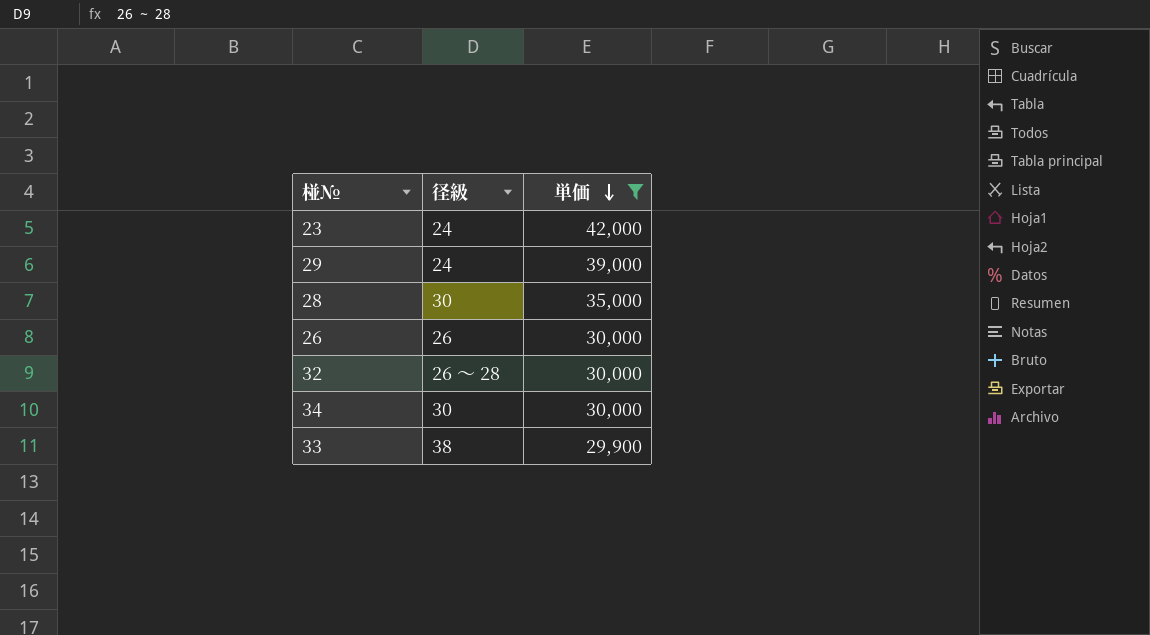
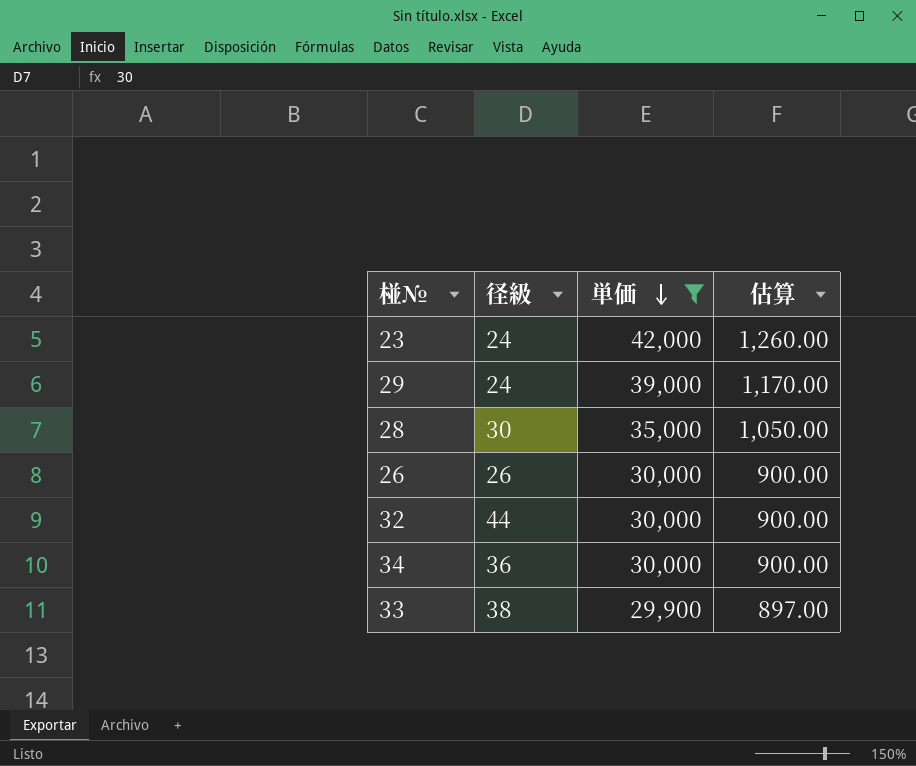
column 估算 | formula: none -> [単価] * 0.03
32 | 径級: 26 ～ 28 -> 44
34 | 径級: 30 -> 36

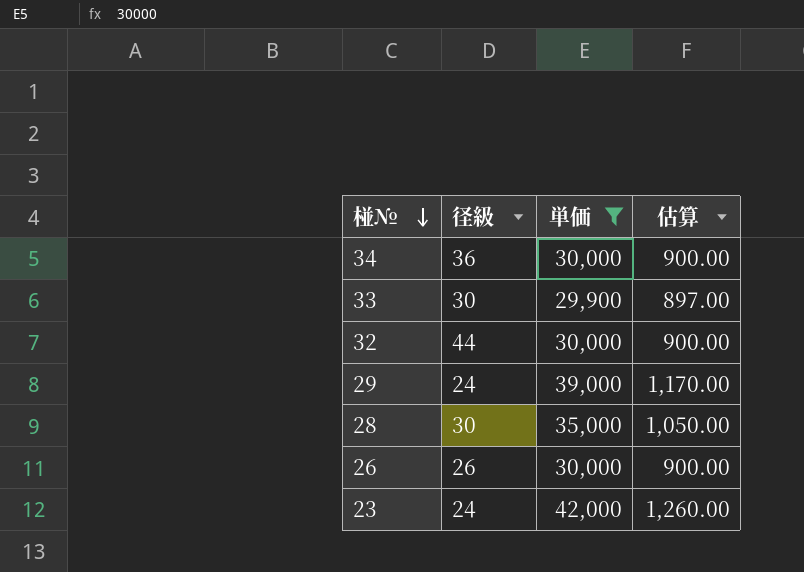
row order: 単価 descending -> 椪№ descending
33 | 径級: 38 -> 30

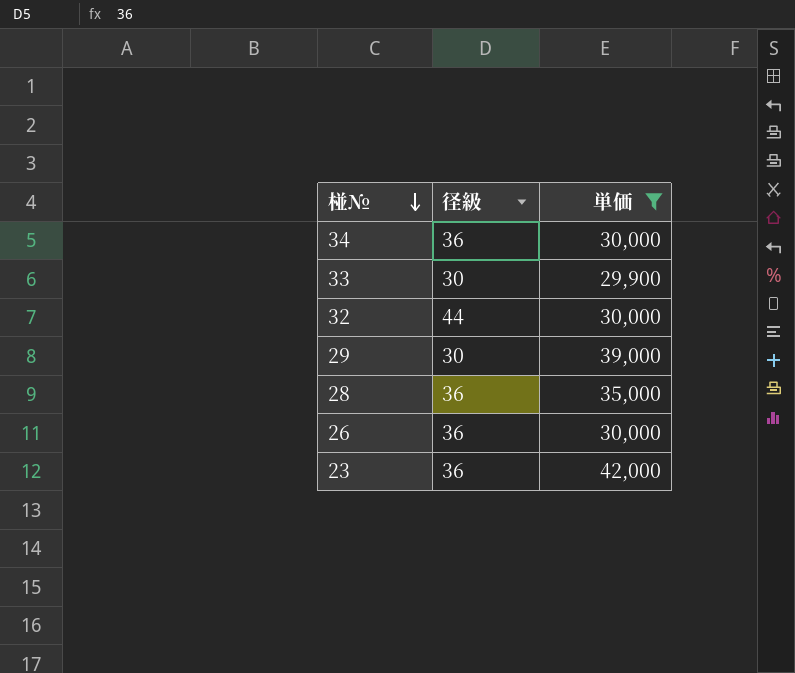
column 估算 | formula: [単価] * 0.03 -> none
29 | 径級: 24 -> 30
28 | 径級: 30 -> 36
26 | 径級: 26 -> 36
23 | 径級: 24 -> 36

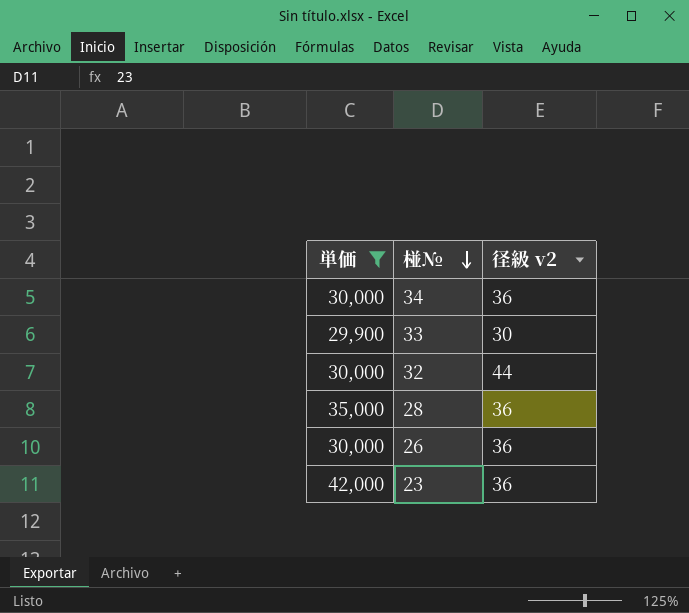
column 単価 | position: 3 -> 1
column name: 径級 -> 径級 v2
row 29: 30 | 39,000 -> none

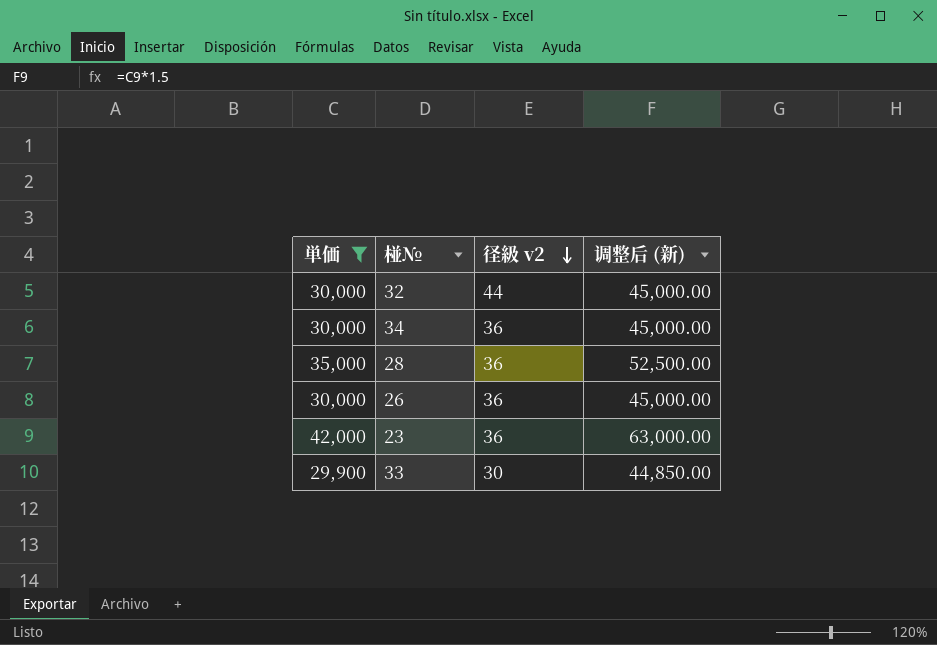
row order: 椪№ descending -> 径級 v2 descending
column 调整后 (新) | formula: none -> [単価] * 1.5

